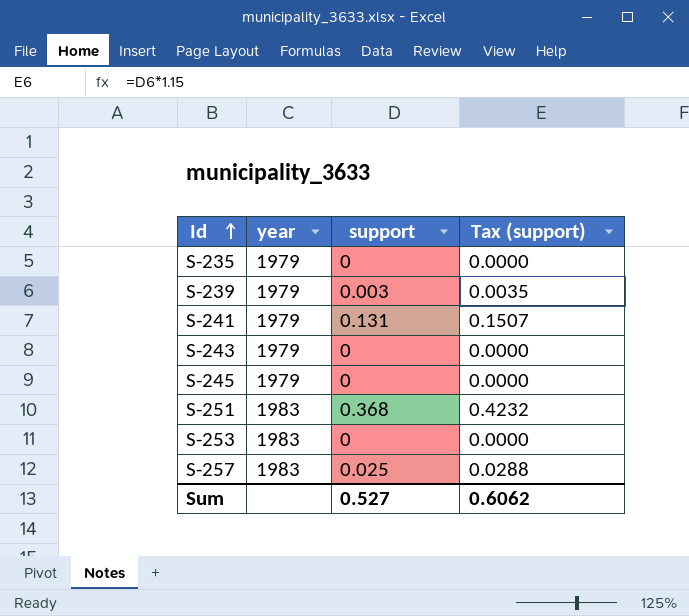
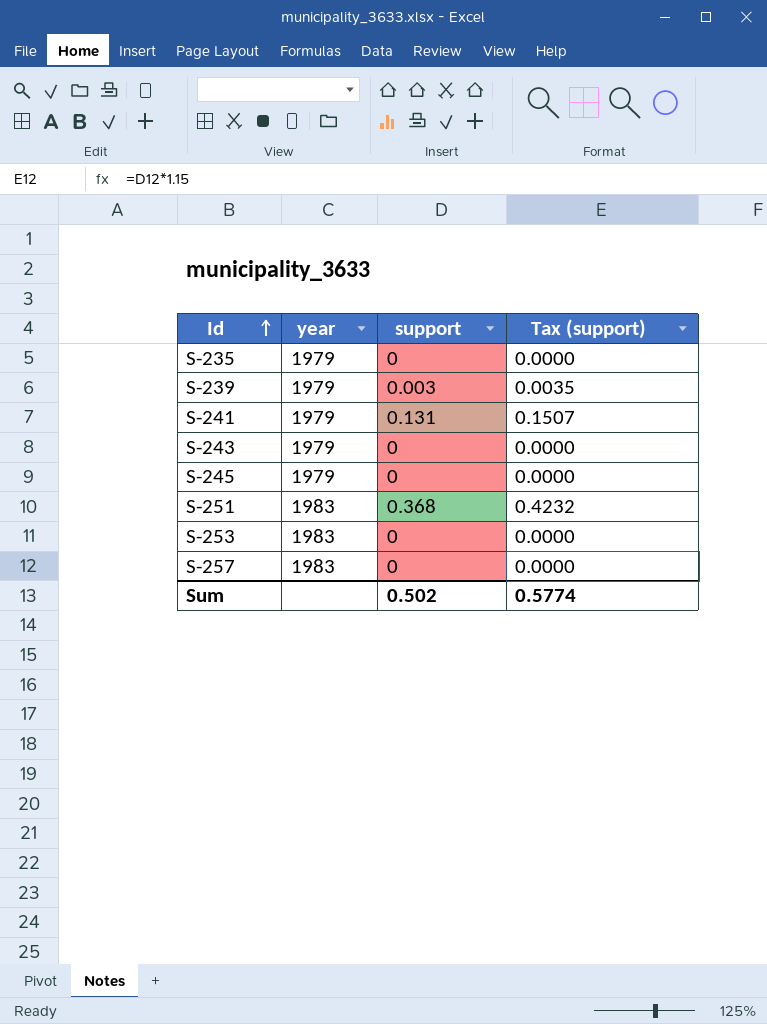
S-257 | support: 0.025 -> 0
S-257 | Tax (support): 0.0288 -> 0.0000
Sum | support: 0.527 -> 0.502
Sum | Tax (support): 0.6062 -> 0.5774

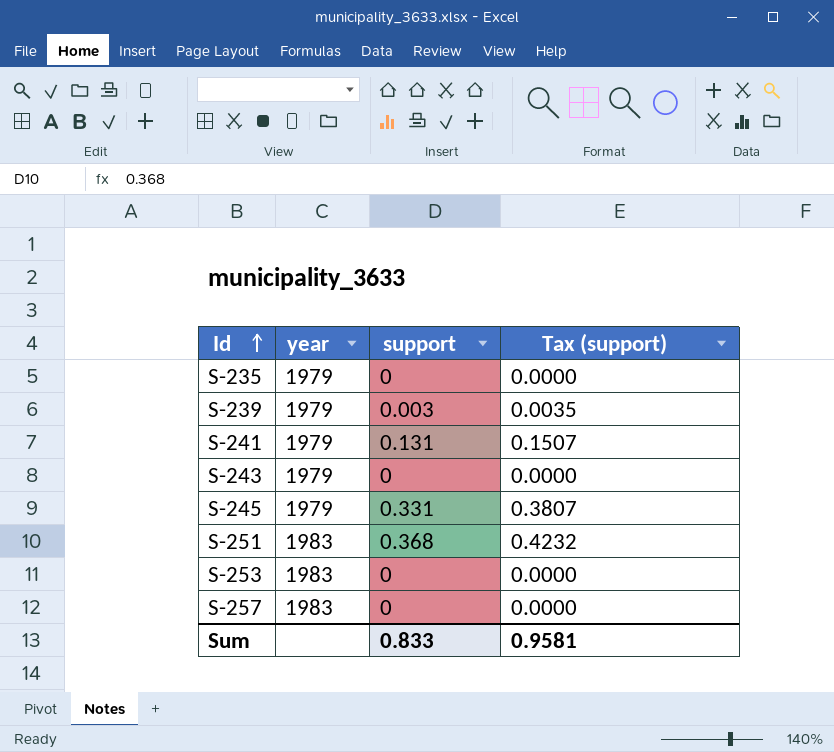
S-245 | support: 0 -> 0.331
S-245 | Tax (support): 0.0000 -> 0.3807
Sum | support: 0.502 -> 0.833
Sum | Tax (support): 0.5774 -> 0.9581

